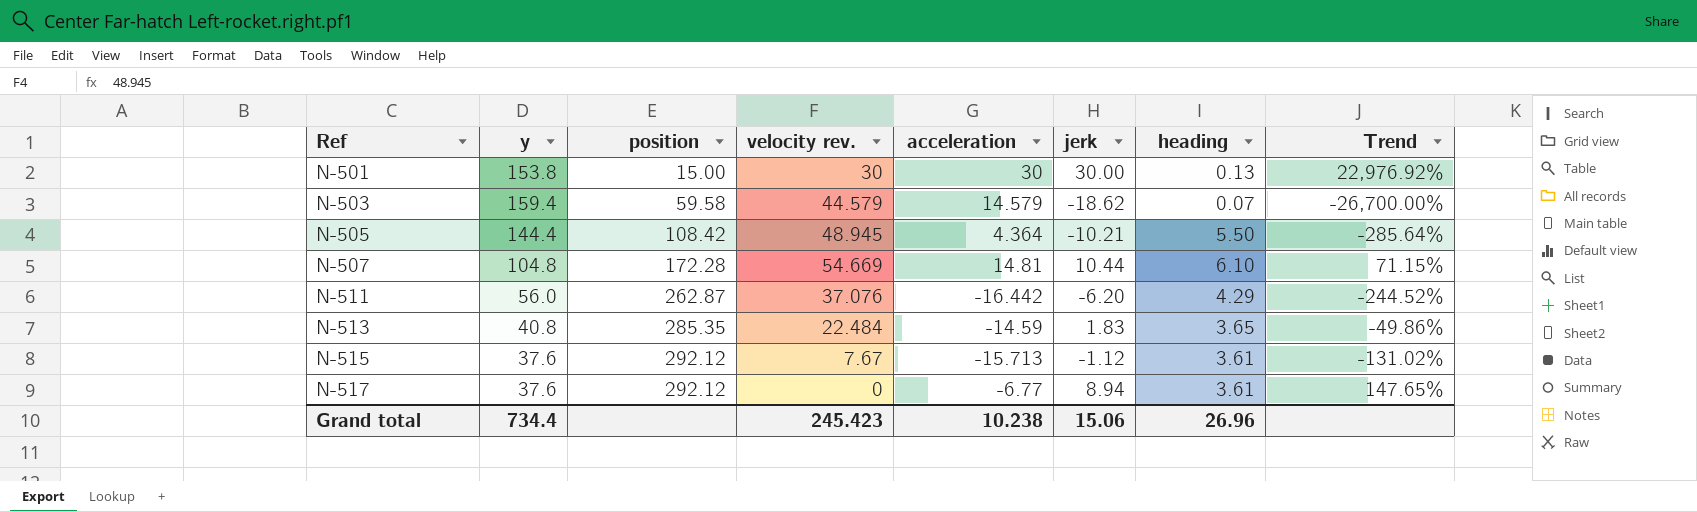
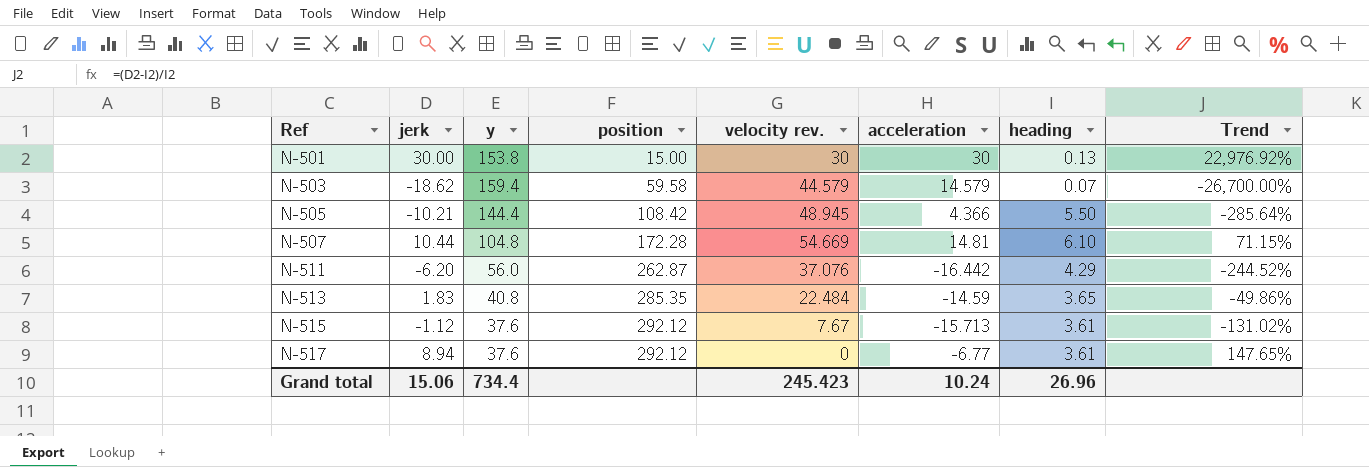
column jerk | position: 6 -> 2
N-505 | acceleration: 4.364 -> 4.366
Grand total | acceleration: 10.238 -> 10.24

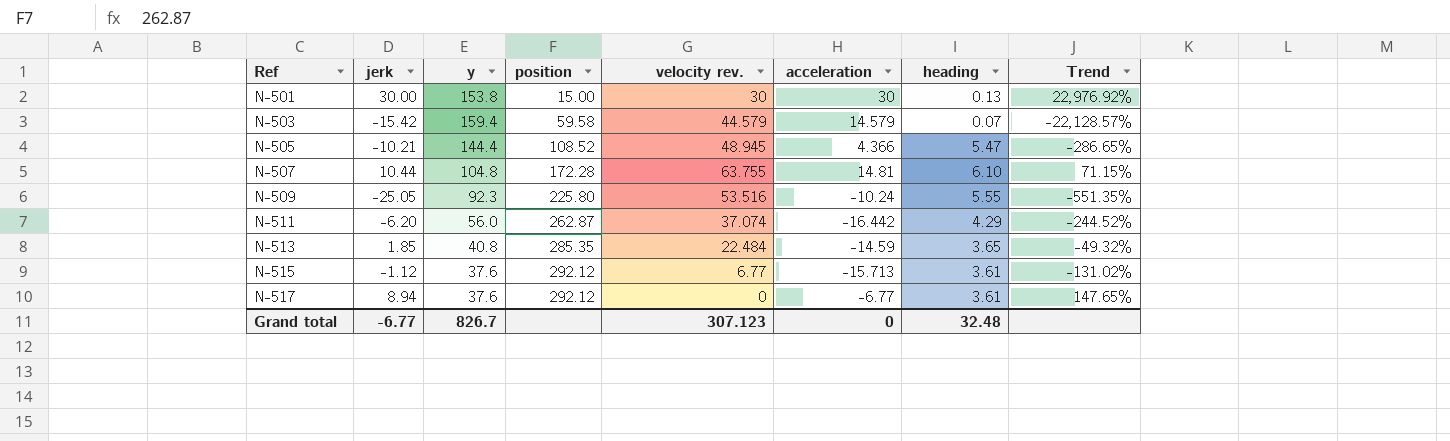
N-503 | jerk: -18.62 -> -15.42
N-503 | Trend: -26,700.00% -> -22,128.57%
N-505 | position: 108.42 -> 108.52
N-505 | heading: 5.50 -> 5.47
N-505 | Trend: -285.64% -> -286.65%
N-507 | velocity rev.: 54.669 -> 63.755
row N-509: none -> -25.05 | 92.3 | 225.80 | 53.516 | -10.24 | 5.55 | -551.35%
N-511 | velocity rev.: 37.076 -> 37.074
N-513 | jerk: 1.83 -> 1.85
N-513 | Trend: -49.86% -> -49.32%
N-515 | velocity rev.: 7.67 -> 6.77
Grand total | jerk: 15.06 -> -6.77
Grand total | y: 734.4 -> 826.7
Grand total | velocity rev.: 245.423 -> 307.123
Grand total | acceleration: 10.24 -> 0
Grand total | heading: 26.96 -> 32.48

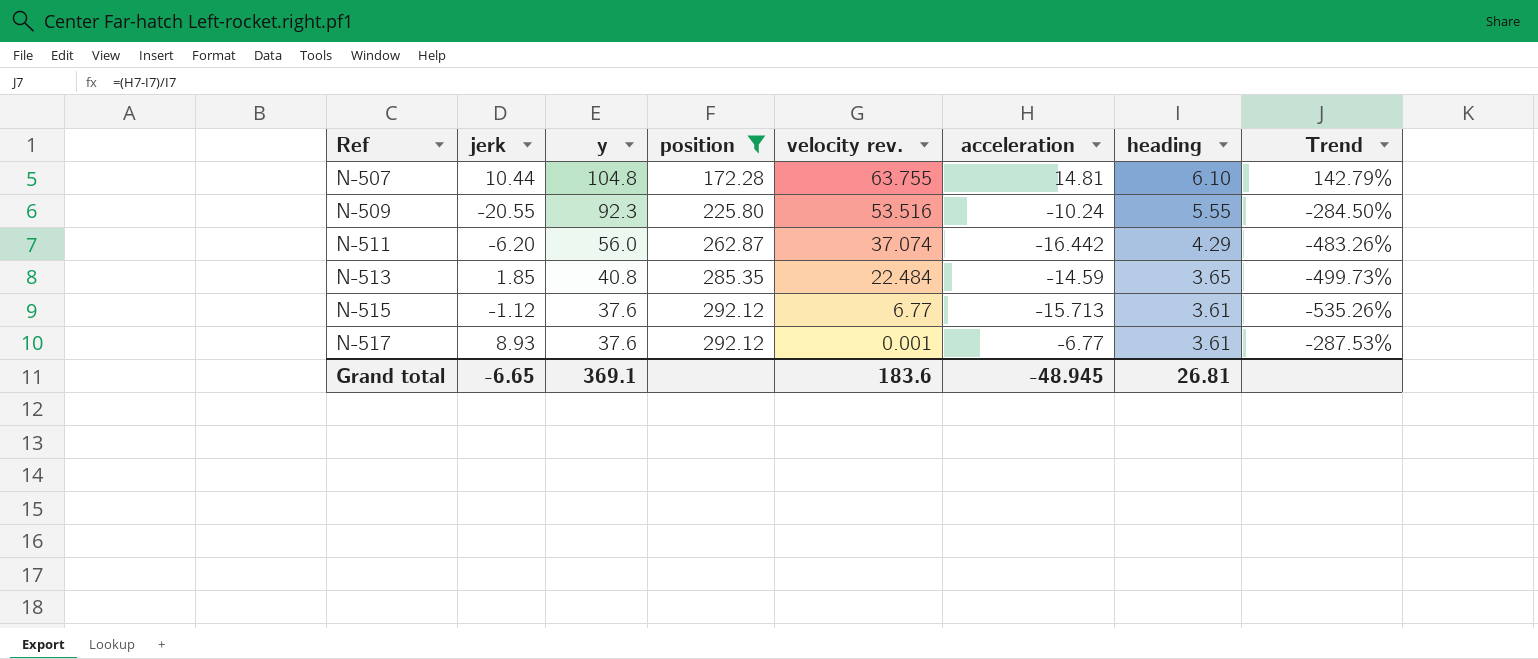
filter: none -> position >= 172.28
column Trend | formula: ([jerk] - [heading]) / [heading] -> ([acceleration] - [heading]) / [heading]
N-509 | jerk: -25.05 -> -20.55
N-517 | jerk: 8.94 -> 8.93
N-517 | velocity rev.: 0 -> 0.001
Grand total | jerk: -6.77 -> -6.65
Grand total | y: 826.7 -> 369.1
Grand total | velocity rev.: 307.123 -> 183.6
Grand total | acceleration: 0 -> -48.945
Grand total | heading: 32.48 -> 26.81

